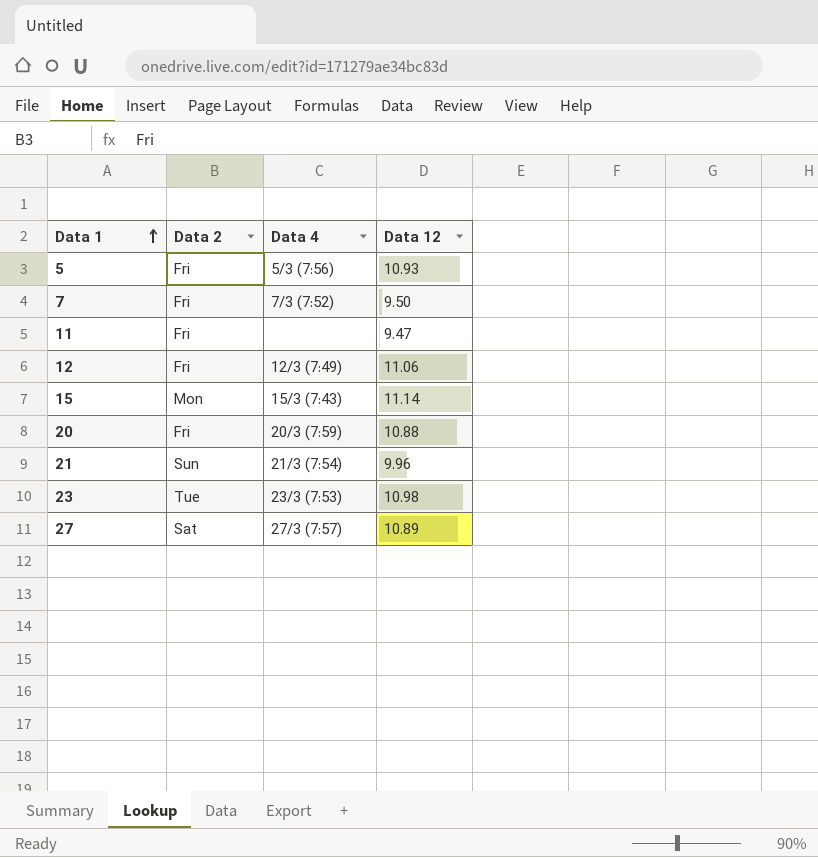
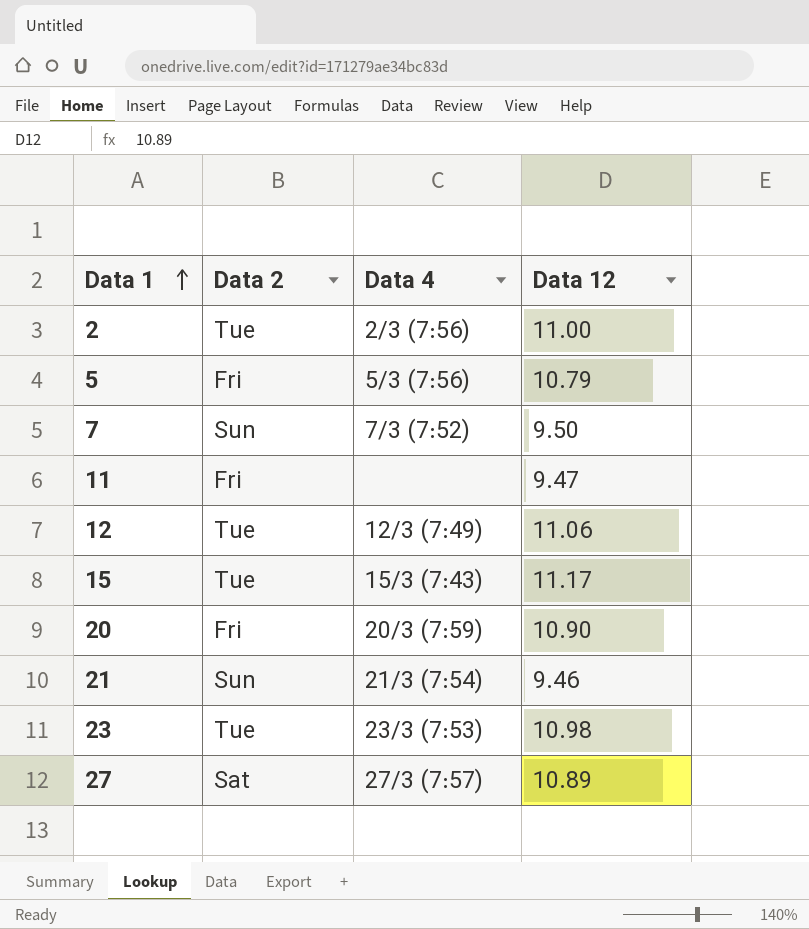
row 2: none -> Tue | 2/3 (7:56) | 11.00
5 | Data 12: 10.93 -> 10.79
7 | Data 2: Fri -> Sun
12 | Data 2: Fri -> Tue
15 | Data 2: Mon -> Tue
15 | Data 12: 11.14 -> 11.17
20 | Data 12: 10.88 -> 10.90
21 | Data 12: 9.96 -> 9.46

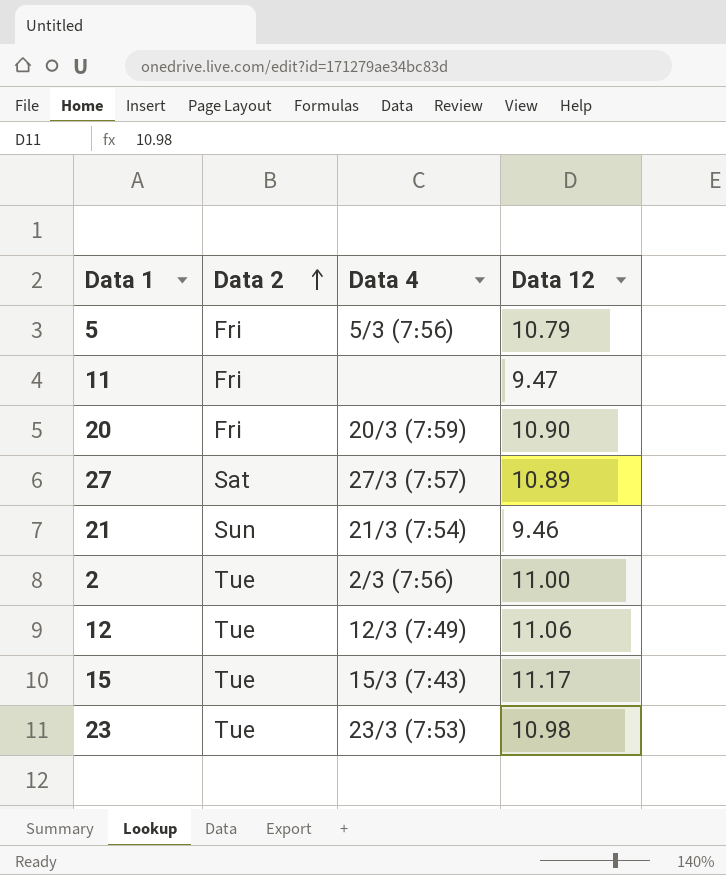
row order: Data 1 ascending -> Data 2 ascending
row 7: Sun | 7/3 (7:52) | 9.50 -> none

